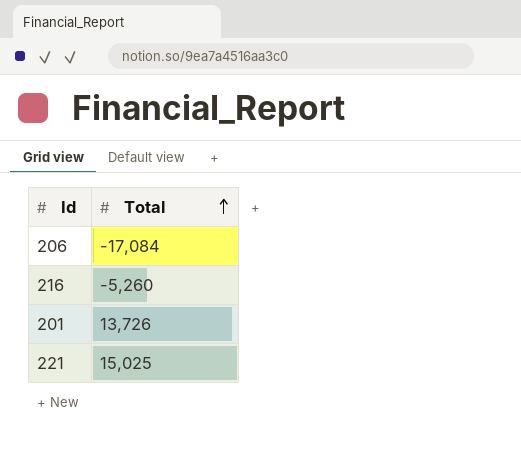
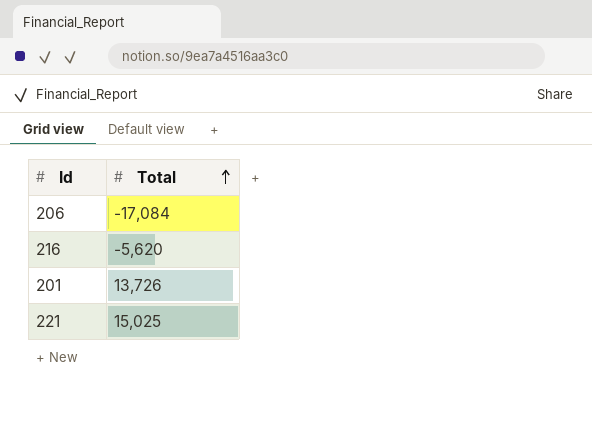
216 | Total: -5,260 -> -5,620

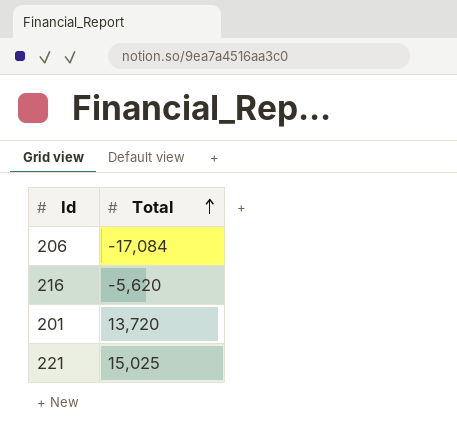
201 | Total: 13,726 -> 13,720

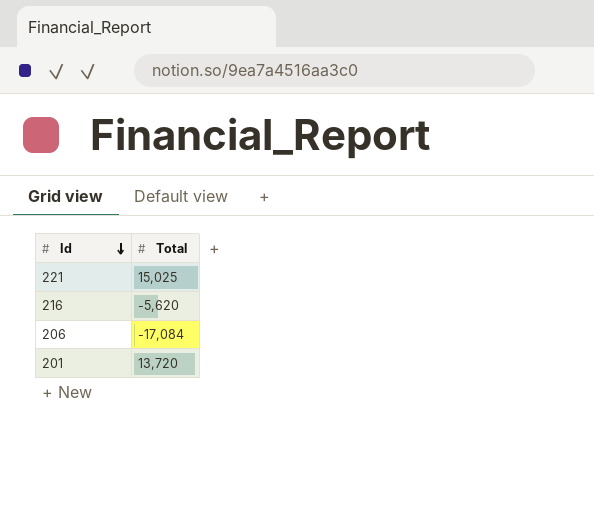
row order: Total ascending -> Id descending

